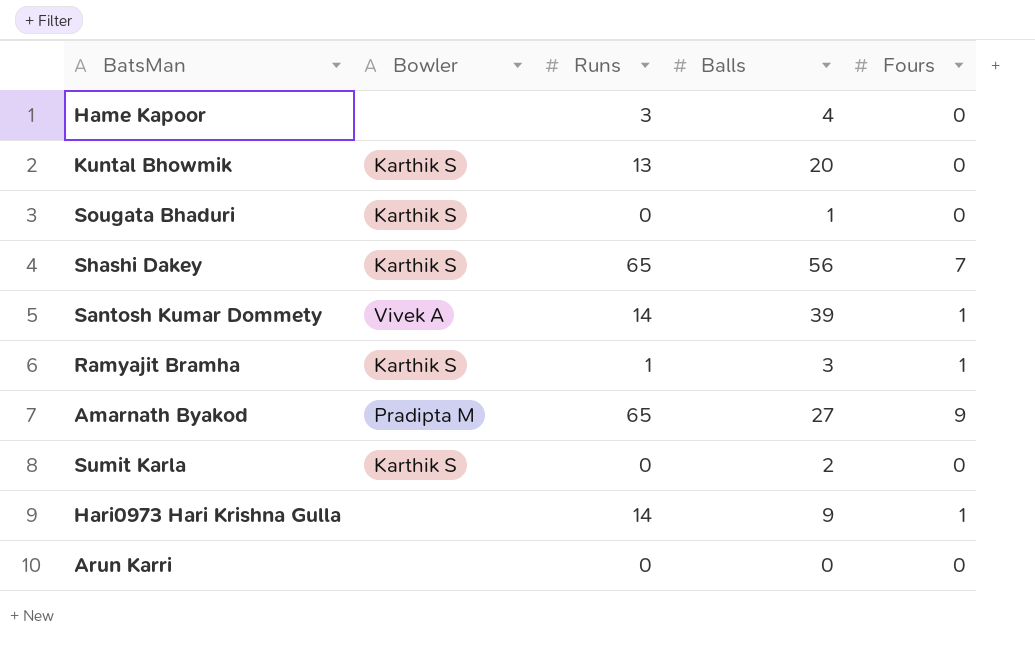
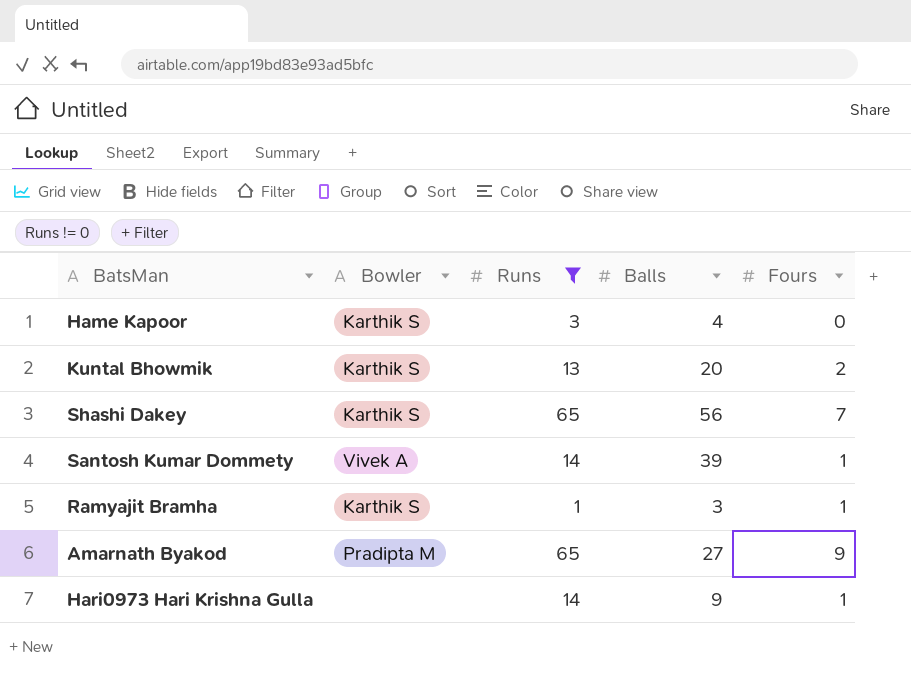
filter: none -> Runs != 0
Hame Kapoor | Bowler: none -> Karthik S
Kuntal Bhowmik | Fours: 0 -> 2

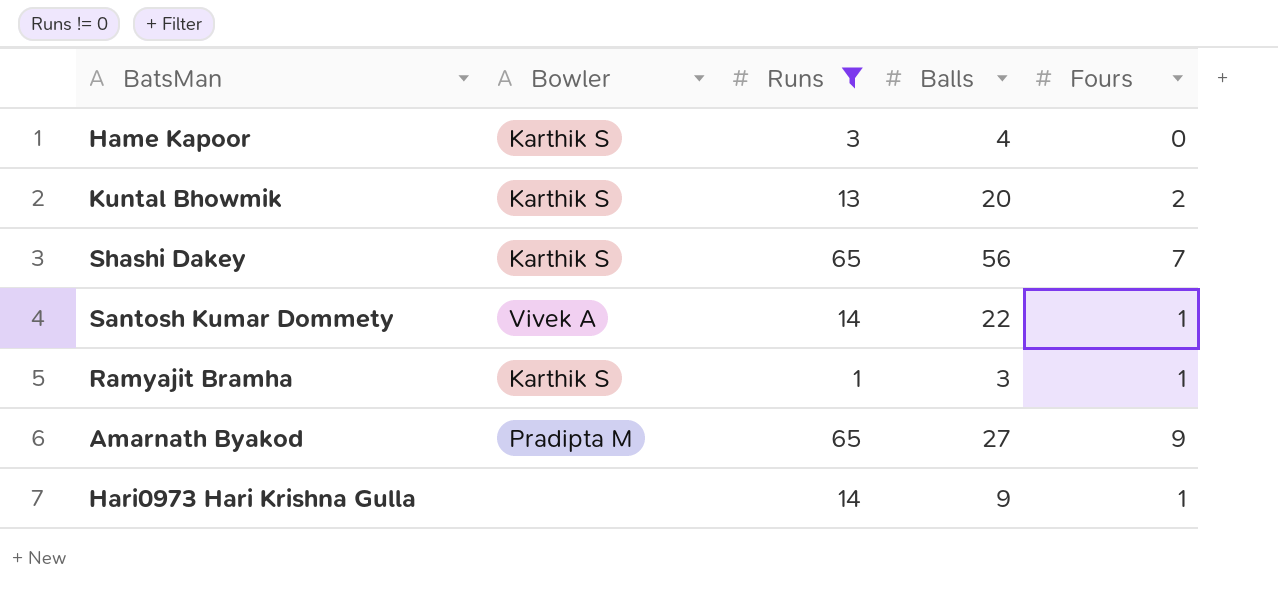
Santosh Kumar Dommety | Balls: 39 -> 22

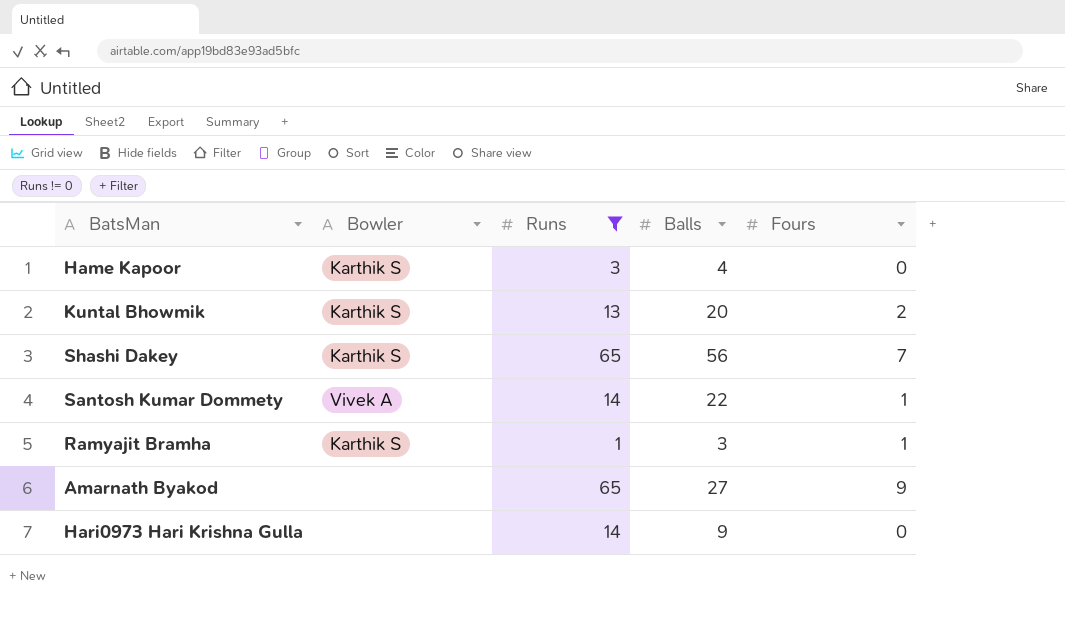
Amarnath Byakod | Bowler: Pradipta M -> none
Hari0973 Hari Krishna Gulla | Fours: 1 -> 0

